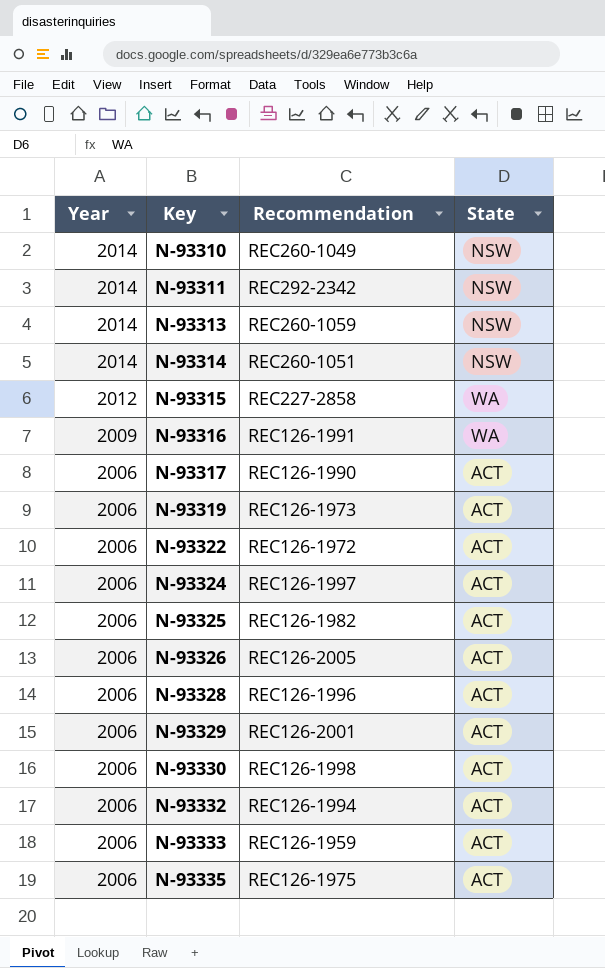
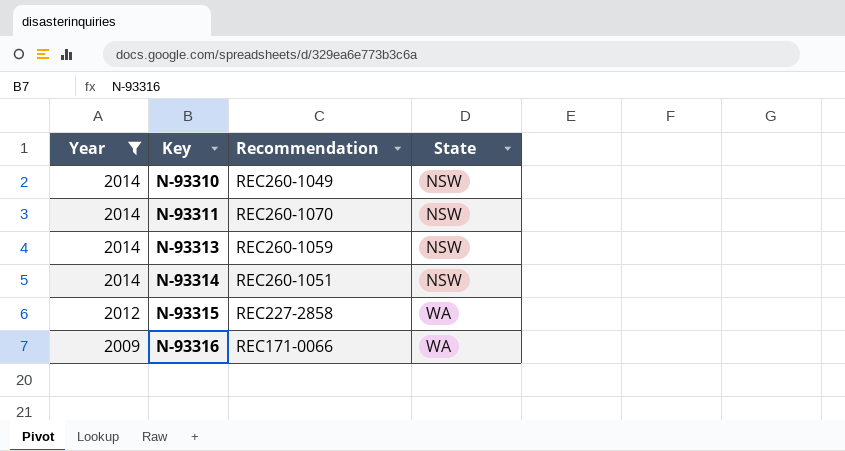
filter: none -> Year != 2006
N-93311 | Recommendation: REC292-2342 -> REC260-1070
N-93316 | Recommendation: REC126-1991 -> REC171-0066

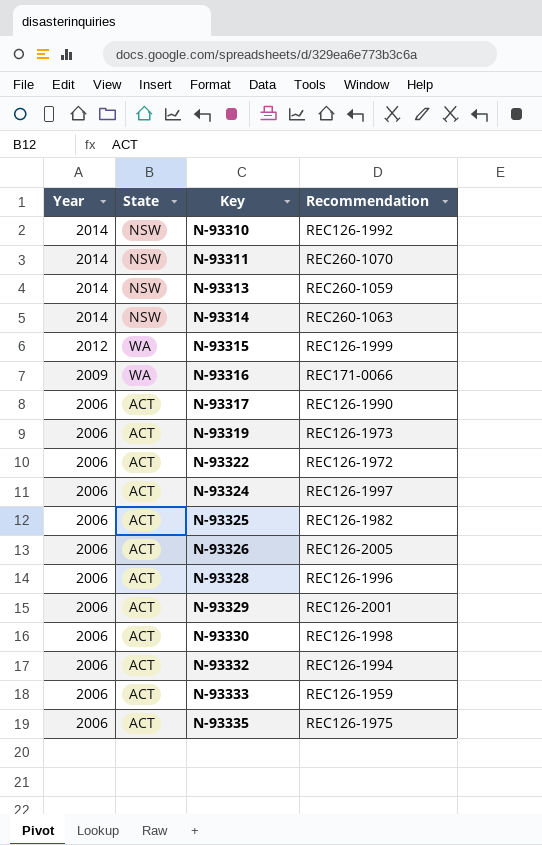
filter: Year != 2006 -> none
column State | position: 4 -> 2
N-93310 | Recommendation: REC260-1049 -> REC126-1992
N-93314 | Recommendation: REC260-1051 -> REC260-1063
N-93315 | Recommendation: REC227-2858 -> REC126-1999

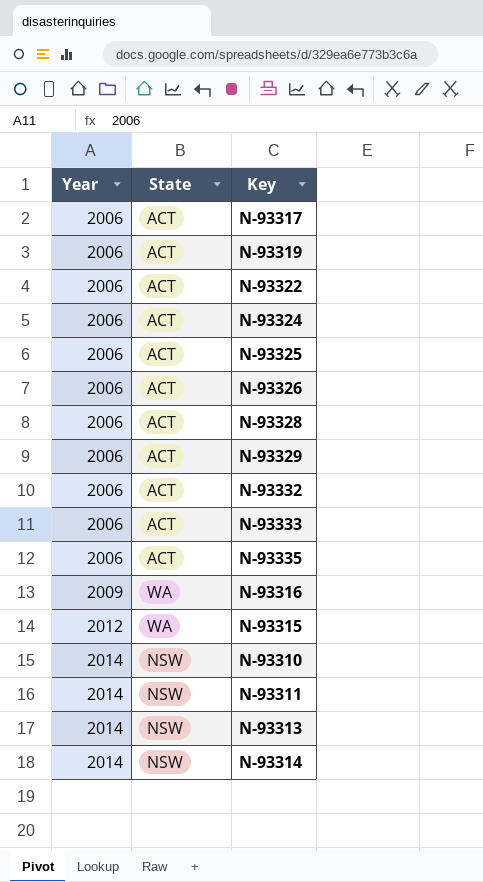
row order: Year descending -> Year ascending
column Recommendation | position: 4 -> none
row N-93330: 2006 | ACT | REC126-1998 -> none

